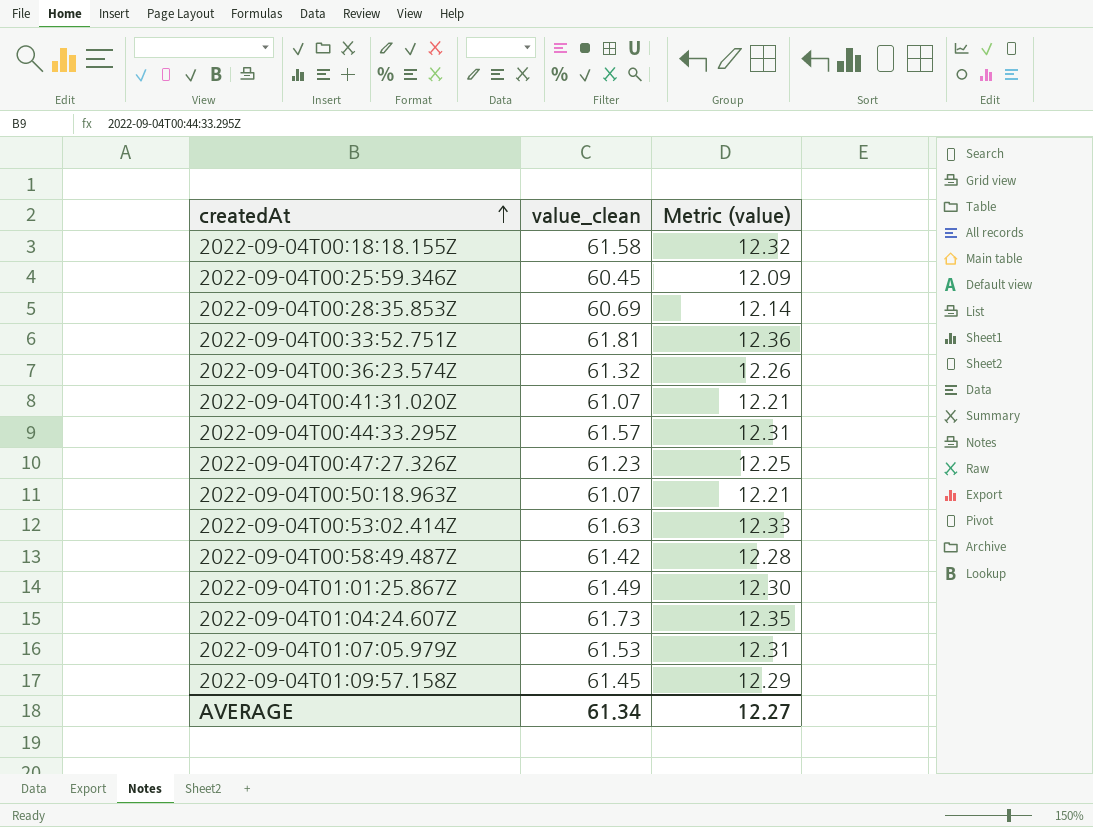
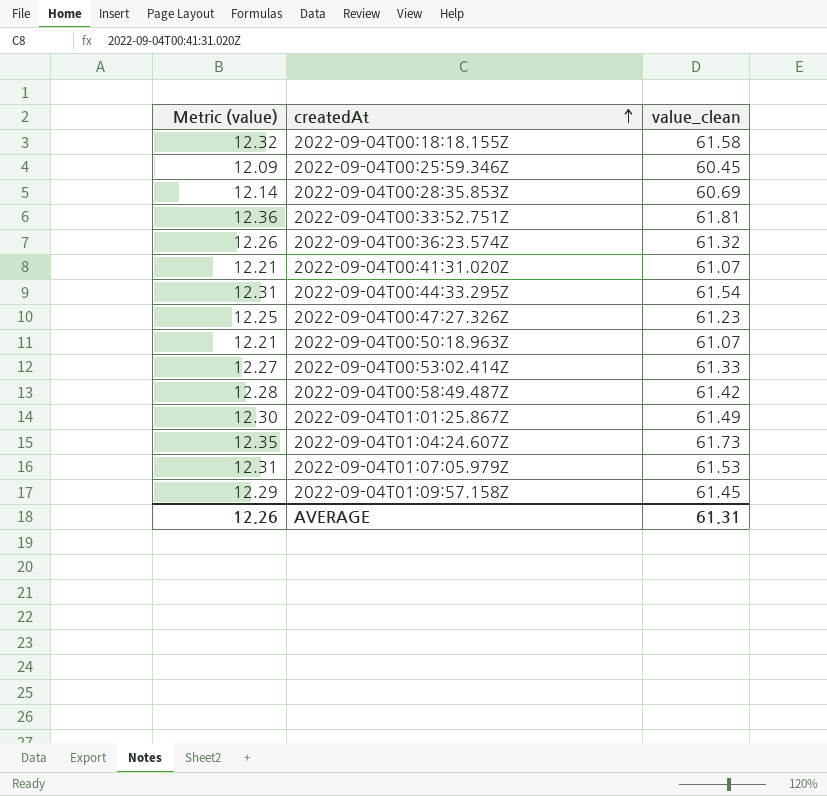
column Metric (value) | position: 3 -> 1
2022-09-04T00:44:33.295Z | value_clean: 61.57 -> 61.54
2022-09-04T00:53:02.414Z | Metric (value): 12.33 -> 12.27
2022-09-04T00:53:02.414Z | value_clean: 61.63 -> 61.33
AVERAGE | Metric (value): 12.27 -> 12.26
AVERAGE | value_clean: 61.34 -> 61.31

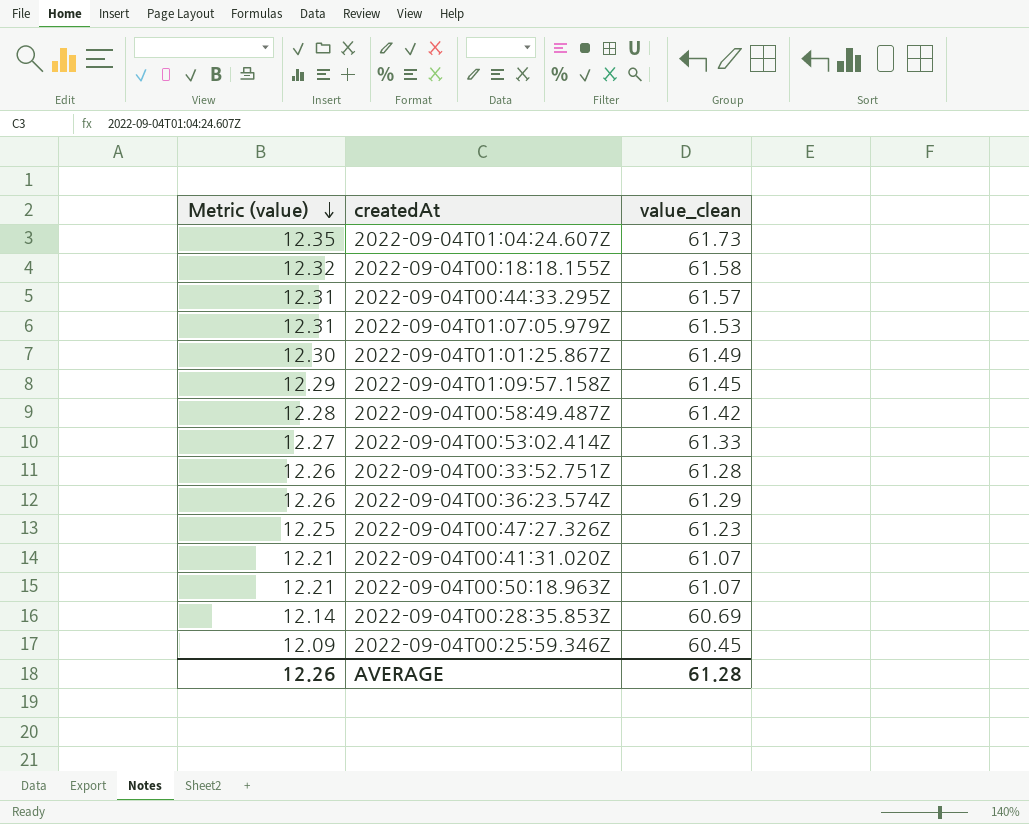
row order: createdAt ascending -> Metric (value) descending
2022-09-04T00:44:33.295Z | value_clean: 61.54 -> 61.57
2022-09-04T00:33:52.751Z | Metric (value): 12.36 -> 12.26
2022-09-04T00:33:52.751Z | value_clean: 61.81 -> 61.28
2022-09-04T00:36:23.574Z | value_clean: 61.32 -> 61.29
AVERAGE | value_clean: 61.31 -> 61.28

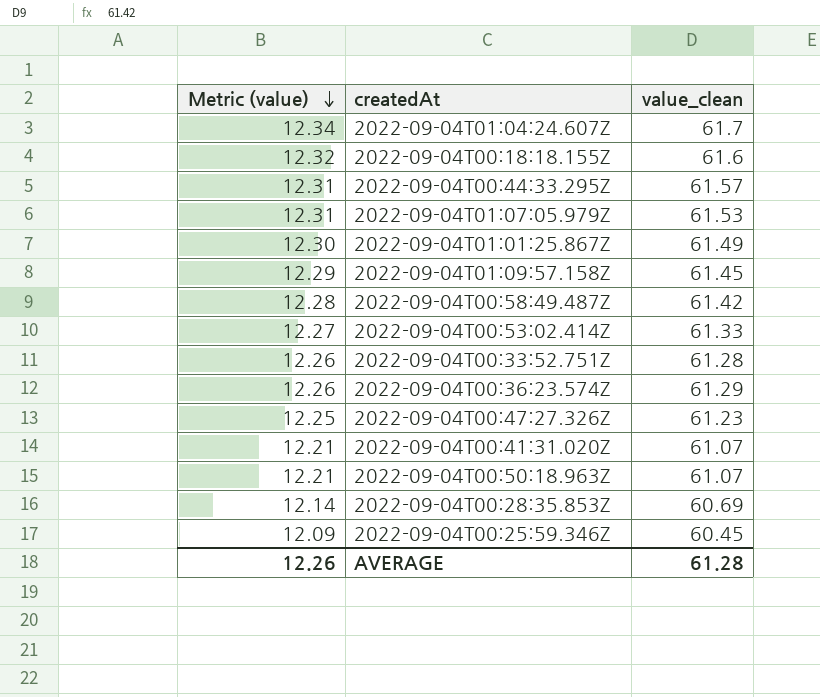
2022-09-04T01:04:24.607Z | Metric (value): 12.35 -> 12.34
2022-09-04T01:04:24.607Z | value_clean: 61.73 -> 61.7
2022-09-04T00:18:18.155Z | value_clean: 61.58 -> 61.6

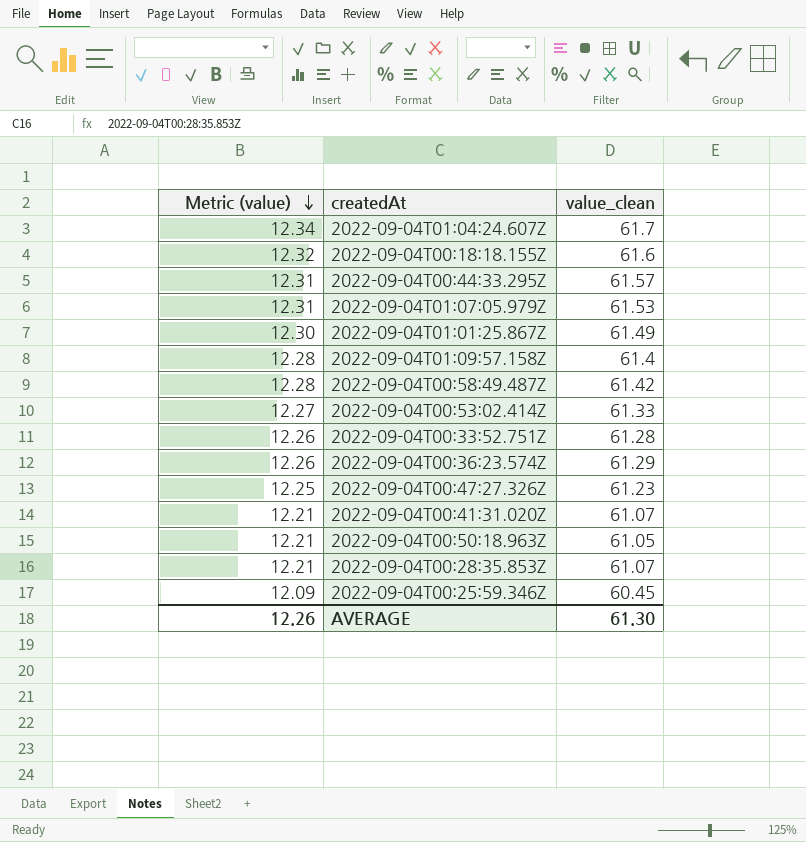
2022-09-04T01:09:57.158Z | Metric (value): 12.29 -> 12.28
2022-09-04T01:09:57.158Z | value_clean: 61.45 -> 61.4
2022-09-04T00:50:18.963Z | value_clean: 61.07 -> 61.05
2022-09-04T00:28:35.853Z | Metric (value): 12.14 -> 12.21
2022-09-04T00:28:35.853Z | value_clean: 60.69 -> 61.07
AVERAGE | value_clean: 61.28 -> 61.30

